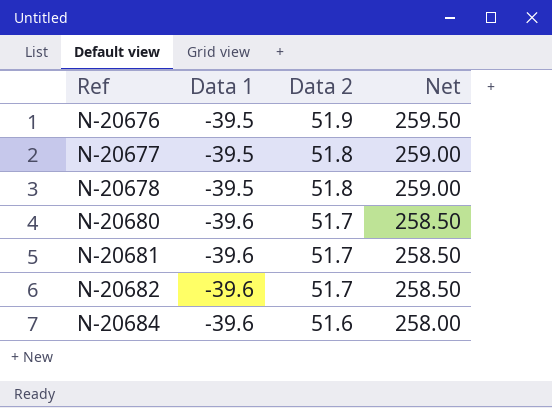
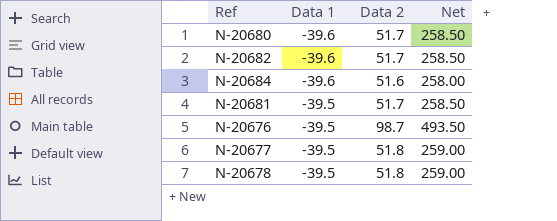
row order: Ref ascending -> Data 1 ascending
N-20681 | Data 1: -39.6 -> -39.5
N-20676 | Data 2: 51.9 -> 98.7
N-20676 | Net: 259.50 -> 493.50

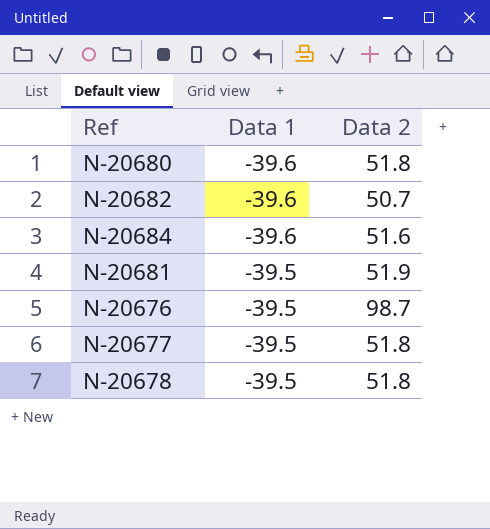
column Net | formula: [Data 2] * 5 -> none
N-20680 | Data 2: 51.7 -> 51.8
N-20682 | Data 2: 51.7 -> 50.7
N-20681 | Data 2: 51.7 -> 51.9

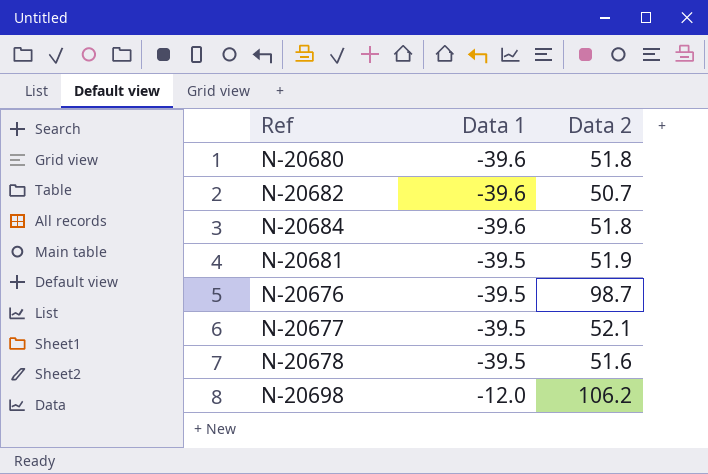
N-20684 | Data 2: 51.6 -> 51.8
N-20677 | Data 2: 51.8 -> 52.1
N-20678 | Data 2: 51.8 -> 51.6
row N-20698: none -> -12.0 | 106.2

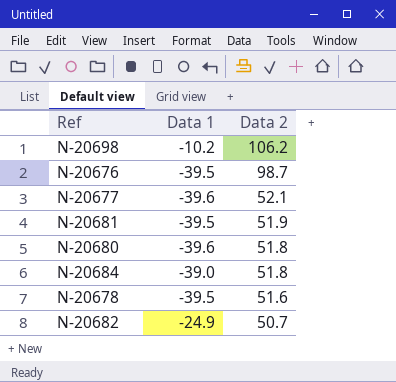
row order: Data 1 ascending -> Data 2 descending
N-20698 | Data 1: -12.0 -> -10.2
N-20677 | Data 1: -39.5 -> -39.6
N-20684 | Data 1: -39.6 -> -39.0
N-20682 | Data 1: -39.6 -> -24.9

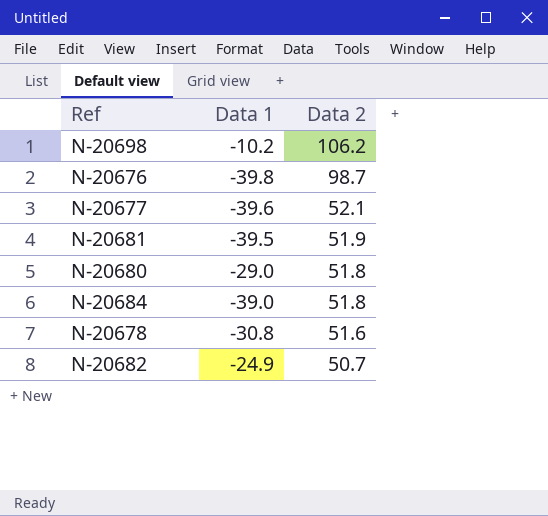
N-20676 | Data 1: -39.5 -> -39.8
N-20680 | Data 1: -39.6 -> -29.0
N-20678 | Data 1: -39.5 -> -30.8

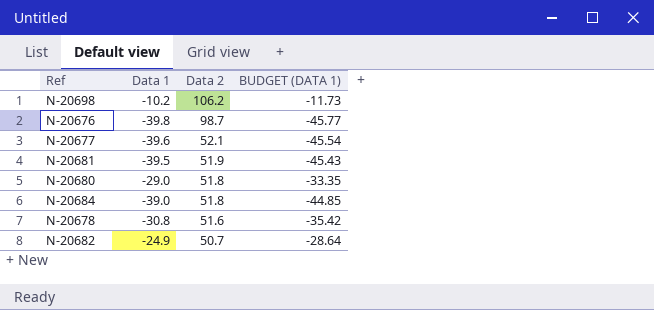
column BUDGET (DATA 1) | formula: none -> [Data 1] * 1.15

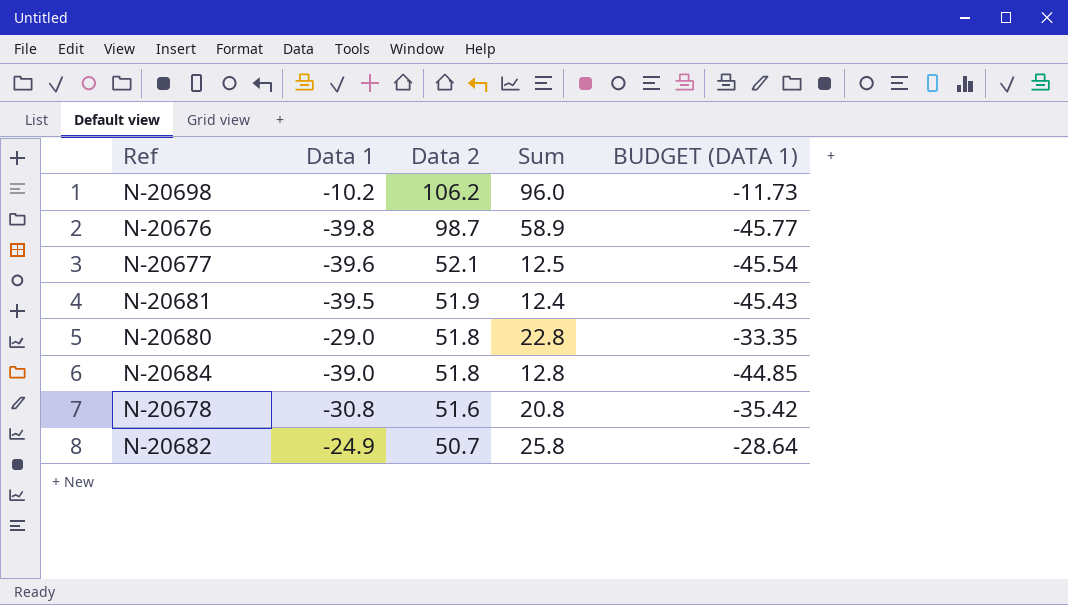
column Sum | formula: none -> [Data 1] + [Data 2]

